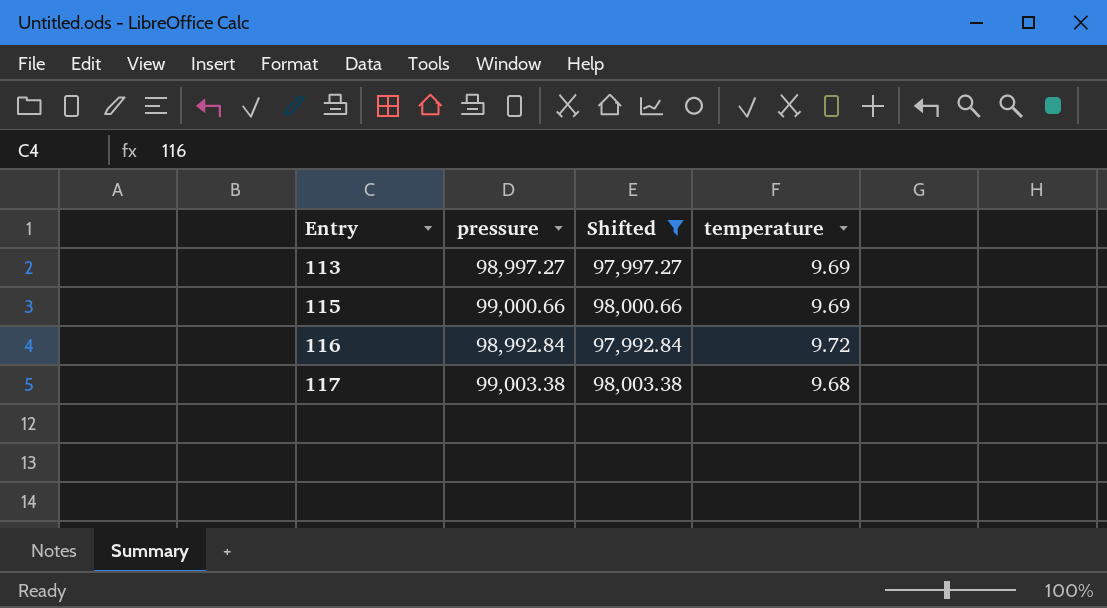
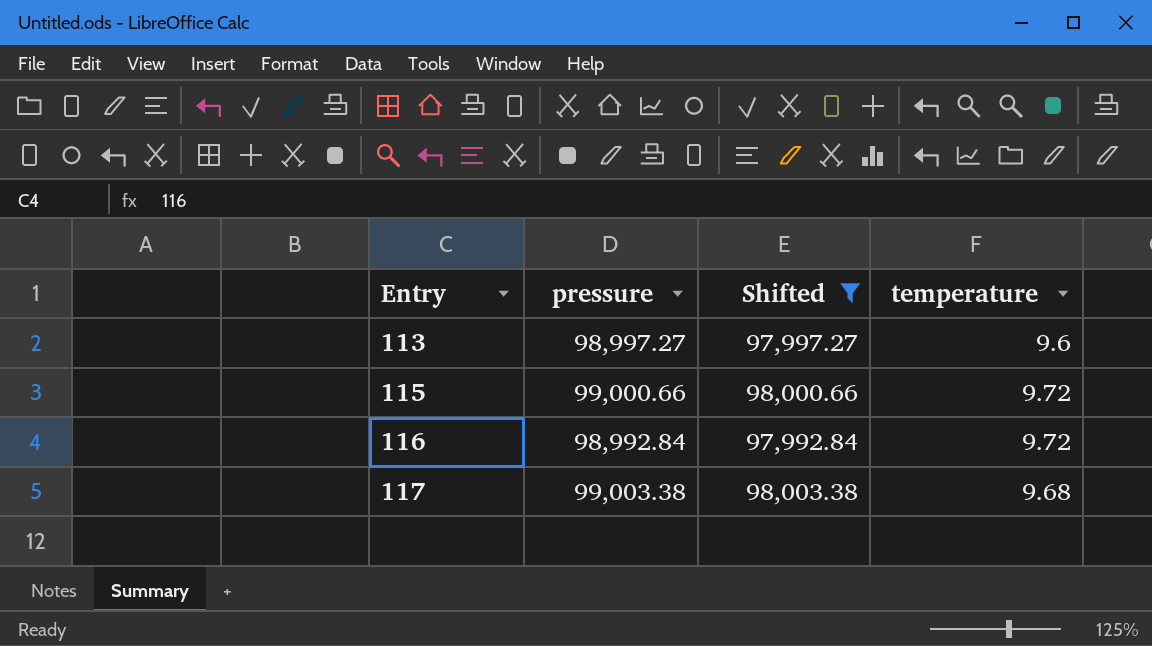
113 | temperature: 9.69 -> 9.6
115 | temperature: 9.69 -> 9.72

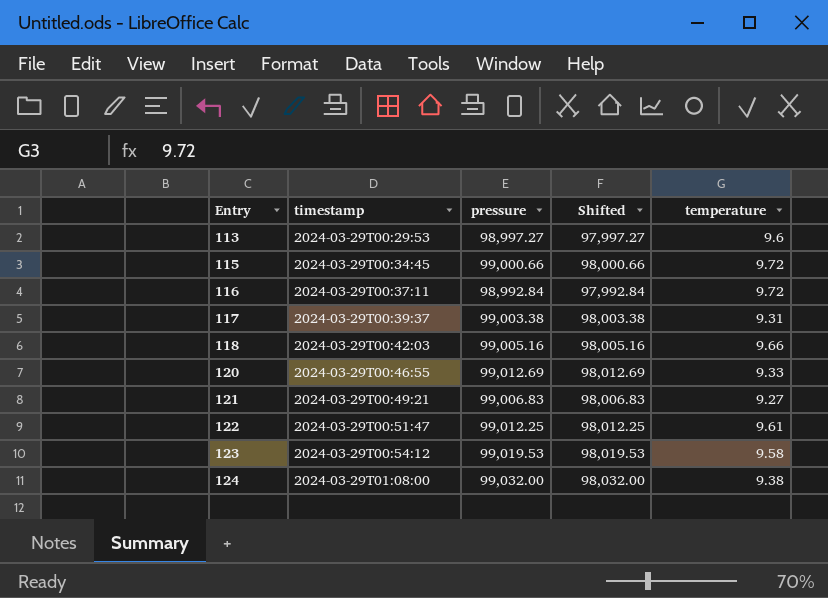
filter: Shifted <= 98,003.38 -> none
column timestamp | position: none -> 2
117 | temperature: 9.68 -> 9.31

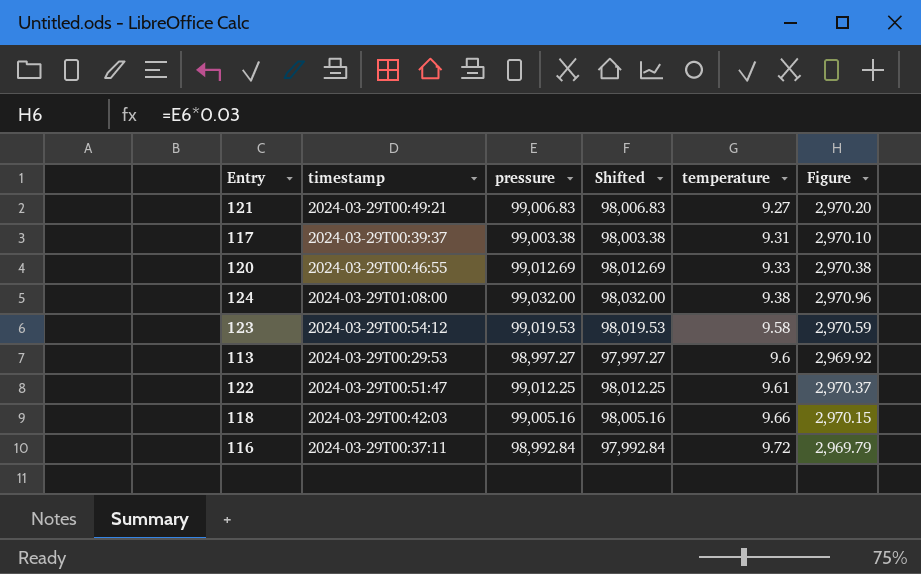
row order: Entry ascending -> temperature ascending
column Figure | formula: none -> [pressure] * 0.03
row 115: 2024-03-29T00:34:45 | 99,000.66 | 98,000.66 | 9.72 -> none

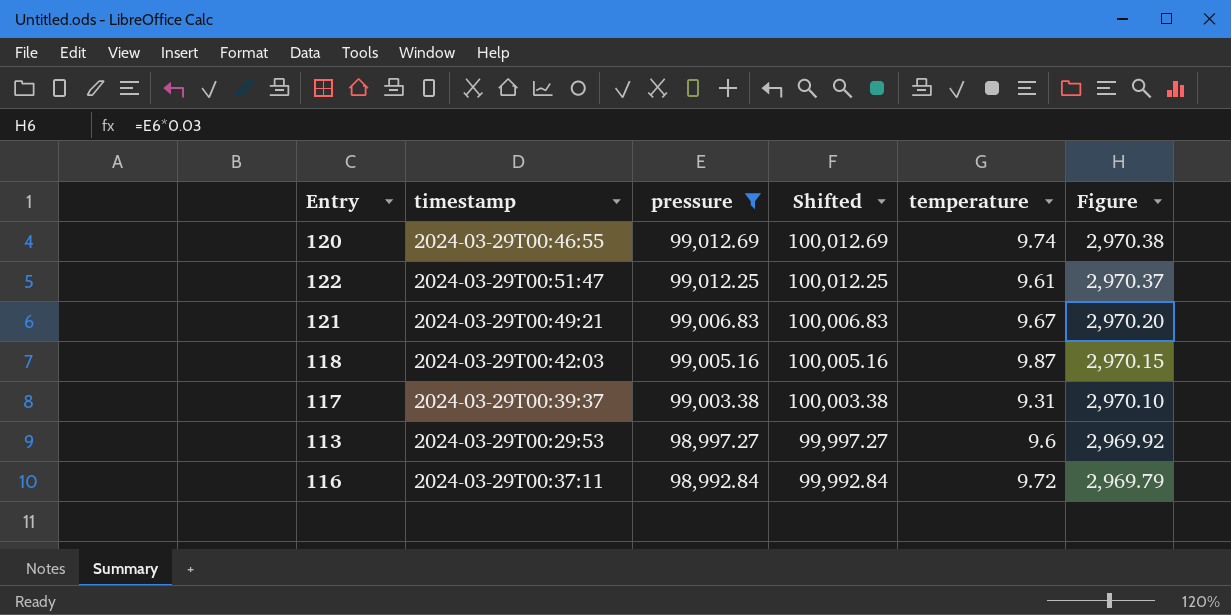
filter: none -> pressure <= 99,012.69
row order: temperature ascending -> pressure descending
column Shifted | formula: [pressure] - 1000 -> [pressure] + 1000
120 | temperature: 9.33 -> 9.74
121 | temperature: 9.27 -> 9.67
118 | temperature: 9.66 -> 9.87

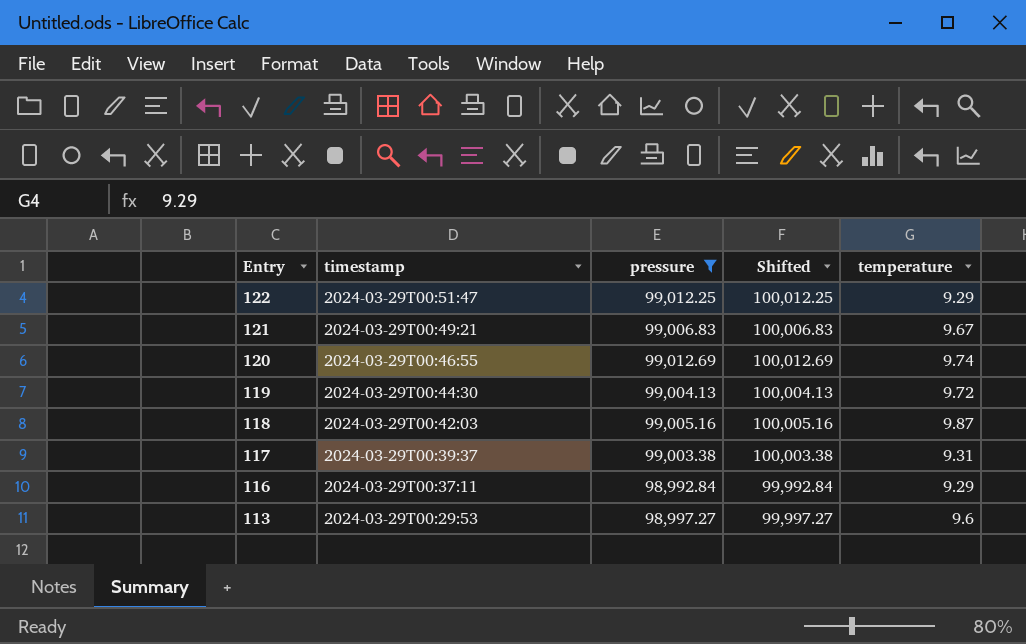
row order: pressure descending -> Entry descending
column Figure | formula: [pressure] * 0.03 -> none
122 | temperature: 9.61 -> 9.29
row 119: none -> 2024-03-29T00:44:30 | 99,004.13 | 100,004.13 | 9.72
116 | temperature: 9.72 -> 9.29

